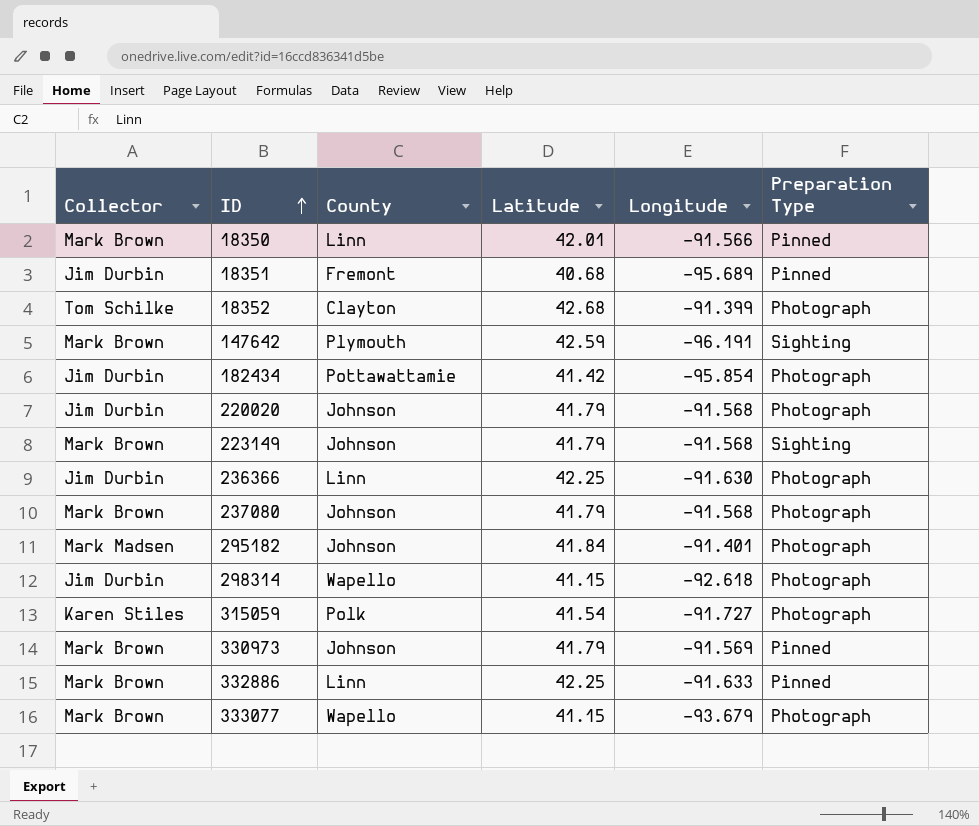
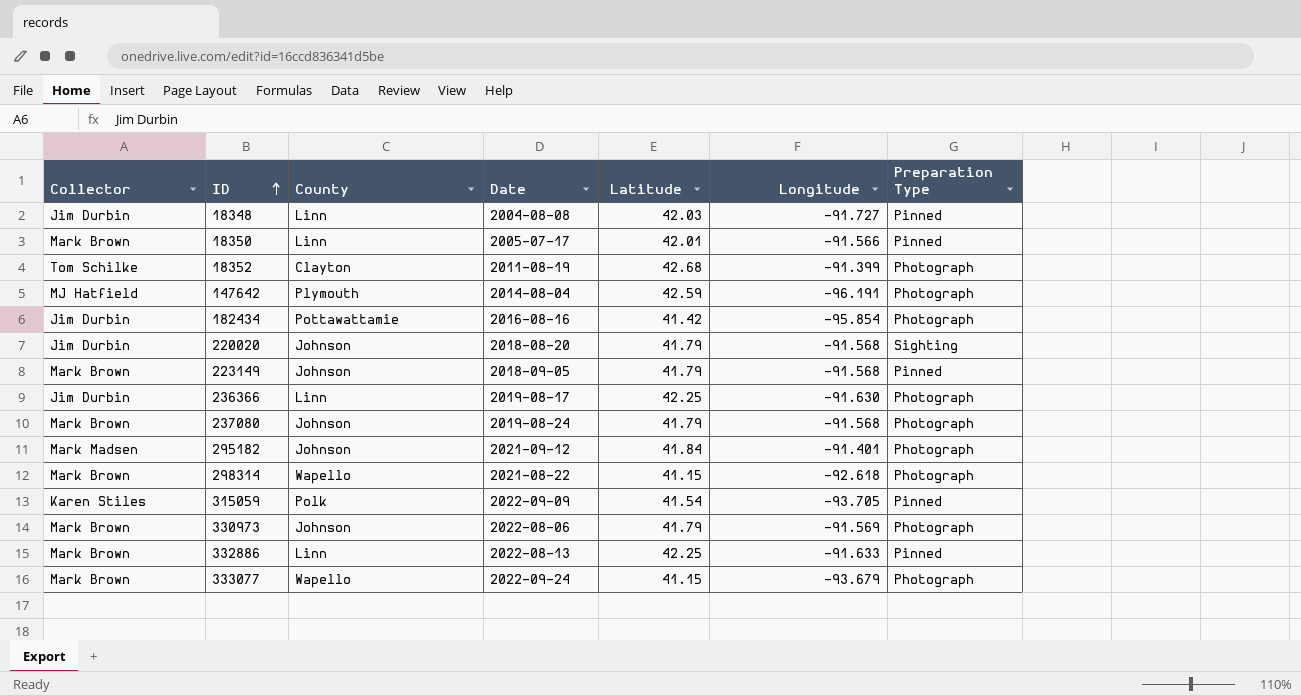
column Date | position: none -> 4
row 18351: Jim Durbin | Fremont | 40.68 | -95.689 | Pinned -> none
row 18348: none -> Jim Durbin | Linn | 2004-08-08 | 42.03 | -91.727 | Pinned
147642 | Collector: Mark Brown -> MJ Hatfield
147642 | Preparation Type: Sighting -> Photograph
220020 | Preparation Type: Photograph -> Sighting
223149 | Preparation Type: Sighting -> Pinned
298314 | Collector: Jim Durbin -> Mark Brown
315059 | Longitude: -91.727 -> -93.705
315059 | Preparation Type: Photograph -> Pinned
330973 | Preparation Type: Pinned -> Photograph

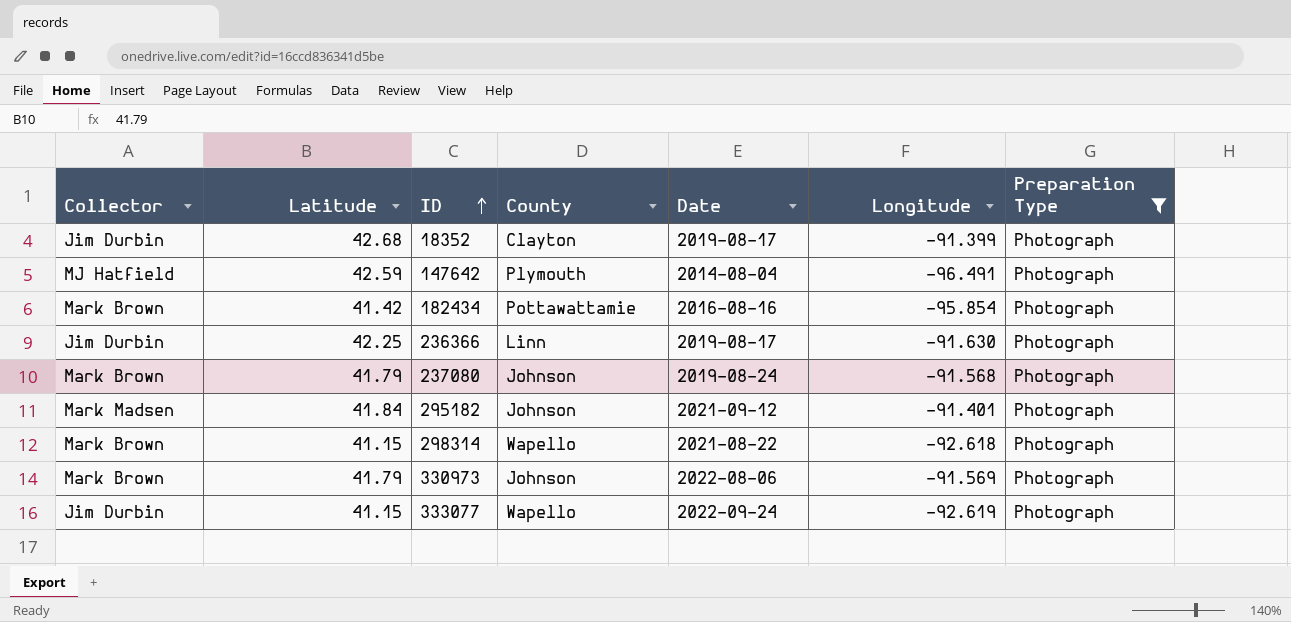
filter: none -> Preparation Type = Photograph
column Latitude | position: 5 -> 2
18352 | Collector: Tom Schilke -> Jim Durbin
18352 | Date: 2011-08-19 -> 2019-08-17
147642 | Longitude: -96.191 -> -96.491
182434 | Collector: Jim Durbin -> Mark Brown
333077 | Collector: Mark Brown -> Jim Durbin
333077 | Longitude: -93.679 -> -92.619

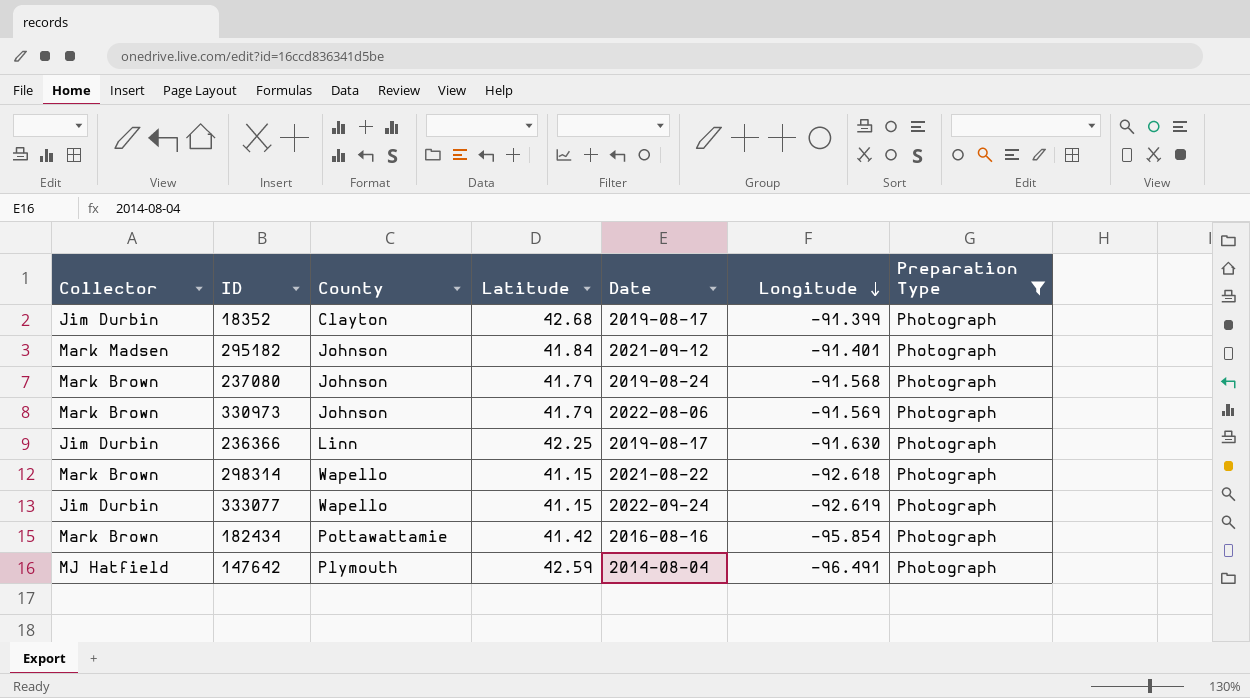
row order: ID ascending -> Longitude descending
column Latitude | position: 2 -> 4

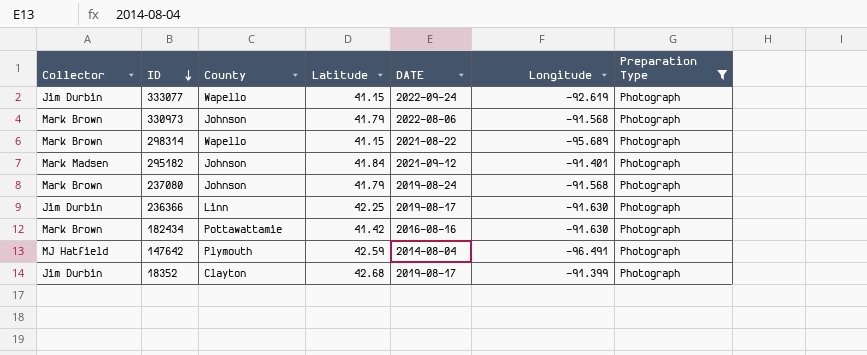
row order: Longitude descending -> ID descending
column name: Date -> DATE
330973 | Longitude: -91.569 -> -91.568
298314 | Longitude: -92.618 -> -95.689
182434 | Longitude: -95.854 -> -91.630

